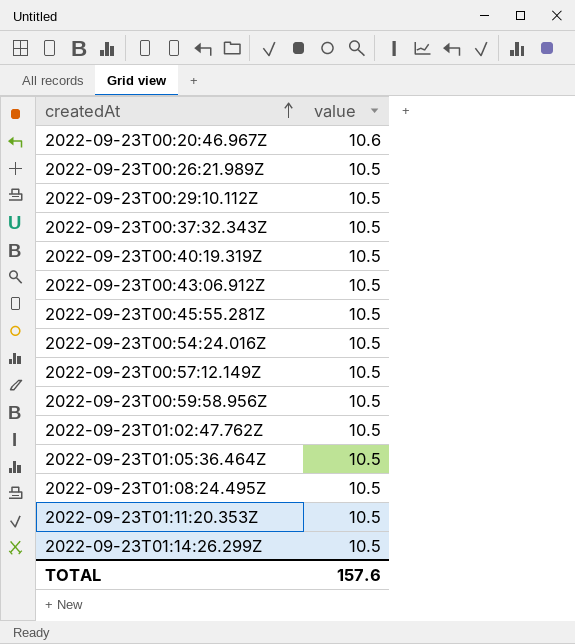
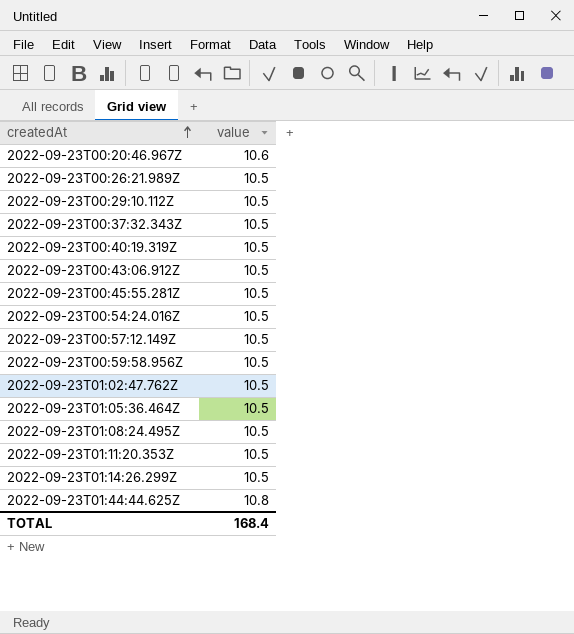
row 2022-09-23T01:44:44.625Z: none -> 10.8
TOTAL | value: 157.6 -> 168.4

